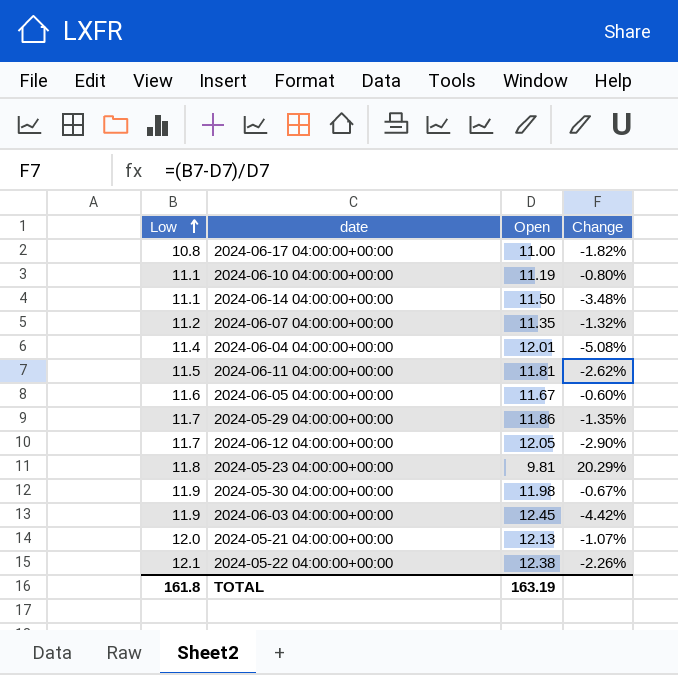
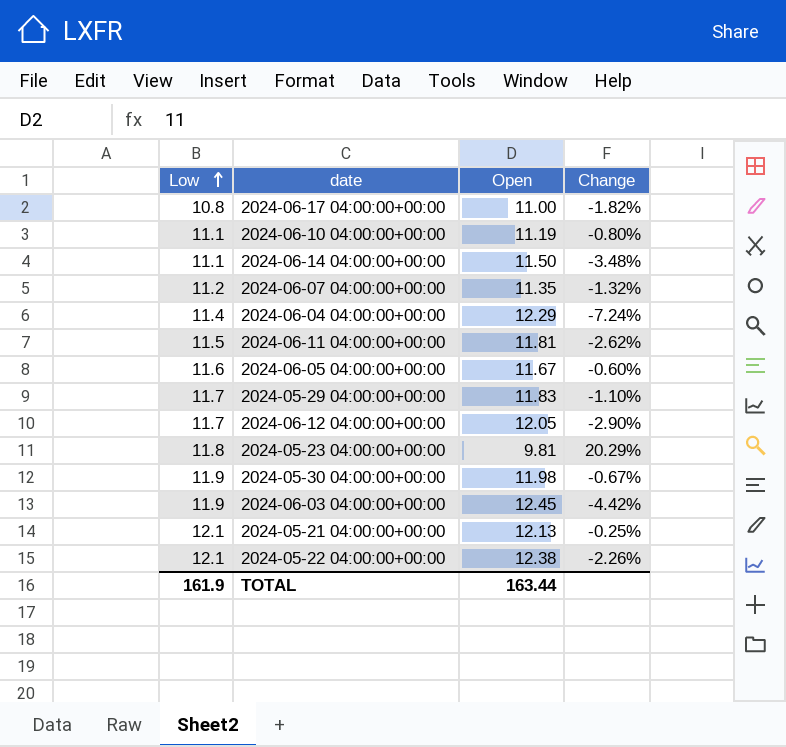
2024-06-04 04:00:00+00:00 | Open: 12.01 -> 12.29
2024-06-04 04:00:00+00:00 | Change: -5.08% -> -7.24%
2024-05-29 04:00:00+00:00 | Open: 11.86 -> 11.83
2024-05-29 04:00:00+00:00 | Change: -1.35% -> -1.10%
2024-05-21 04:00:00+00:00 | Low: 12.0 -> 12.1
2024-05-21 04:00:00+00:00 | Change: -1.07% -> -0.25%
TOTAL | Low: 161.8 -> 161.9
TOTAL | Open: 163.19 -> 163.44

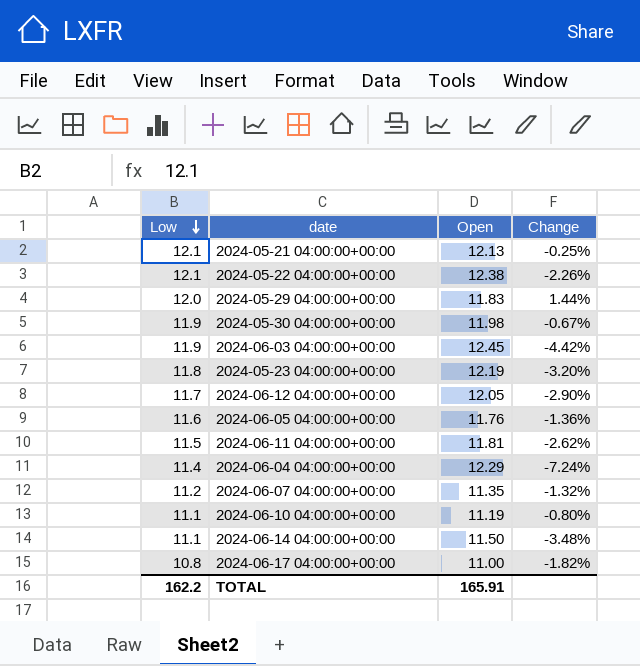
row order: Low ascending -> Low descending
2024-05-29 04:00:00+00:00 | Low: 11.7 -> 12.0
2024-05-29 04:00:00+00:00 | Change: -1.10% -> 1.44%
2024-05-23 04:00:00+00:00 | Open: 9.81 -> 12.19
2024-05-23 04:00:00+00:00 | Change: 20.29% -> -3.20%
2024-06-05 04:00:00+00:00 | Open: 11.67 -> 11.76
2024-06-05 04:00:00+00:00 | Change: -0.60% -> -1.36%
TOTAL | Low: 161.9 -> 162.2
TOTAL | Open: 163.44 -> 165.91

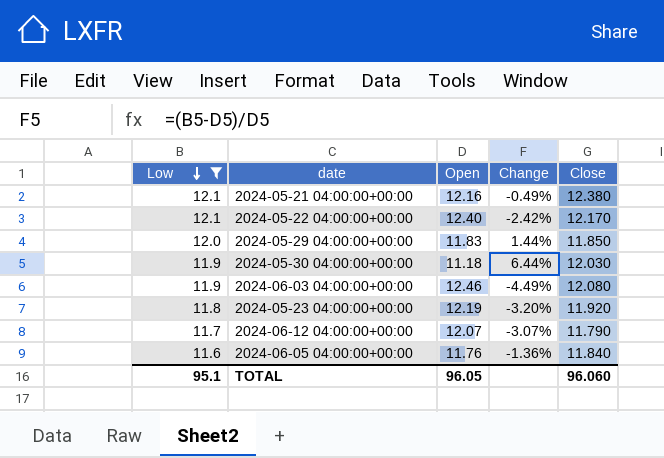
filter: none -> Low >= 11.6
column Close | position: none -> 5
2024-05-21 04:00:00+00:00 | Open: 12.13 -> 12.16
2024-05-21 04:00:00+00:00 | Change: -0.25% -> -0.49%
2024-05-22 04:00:00+00:00 | Open: 12.38 -> 12.40
2024-05-22 04:00:00+00:00 | Change: -2.26% -> -2.42%
2024-05-30 04:00:00+00:00 | Open: 11.98 -> 11.18
2024-05-30 04:00:00+00:00 | Change: -0.67% -> 6.44%
2024-06-03 04:00:00+00:00 | Open: 12.45 -> 12.46
2024-06-03 04:00:00+00:00 | Change: -4.42% -> -4.49%
2024-06-12 04:00:00+00:00 | Open: 12.05 -> 12.07
2024-06-12 04:00:00+00:00 | Change: -2.90% -> -3.07%
TOTAL | Low: 162.2 -> 95.1
TOTAL | Open: 165.91 -> 96.05

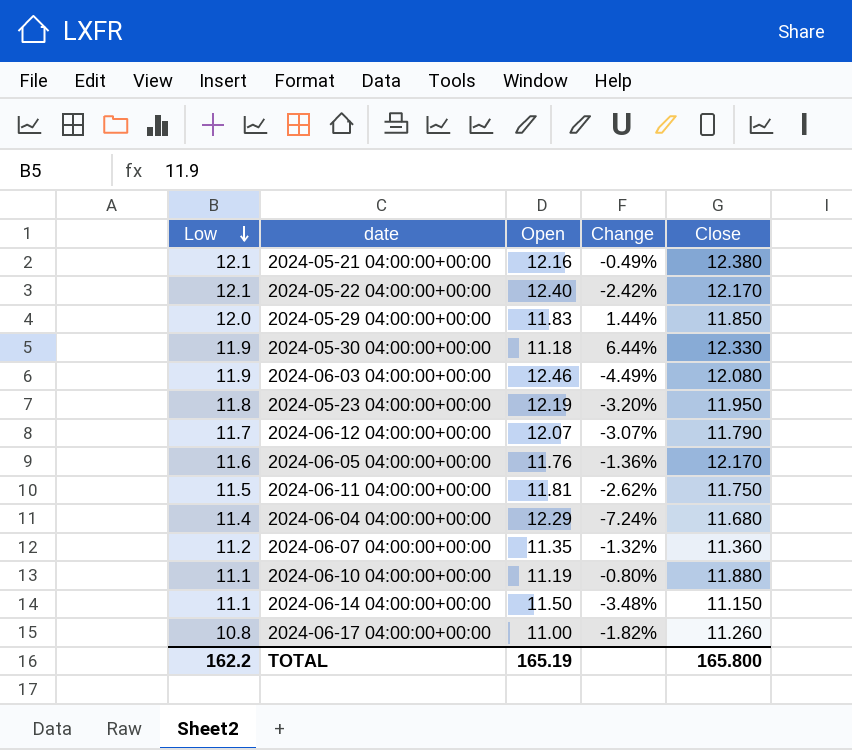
filter: Low >= 11.6 -> none
2024-05-30 04:00:00+00:00 | Close: 12.030 -> 12.330
2024-05-23 04:00:00+00:00 | Close: 11.920 -> 11.950
2024-06-05 04:00:00+00:00 | Close: 11.840 -> 12.170
TOTAL | Low: 95.1 -> 162.2
TOTAL | Open: 96.05 -> 165.19
TOTAL | Close: 96.060 -> 165.800

